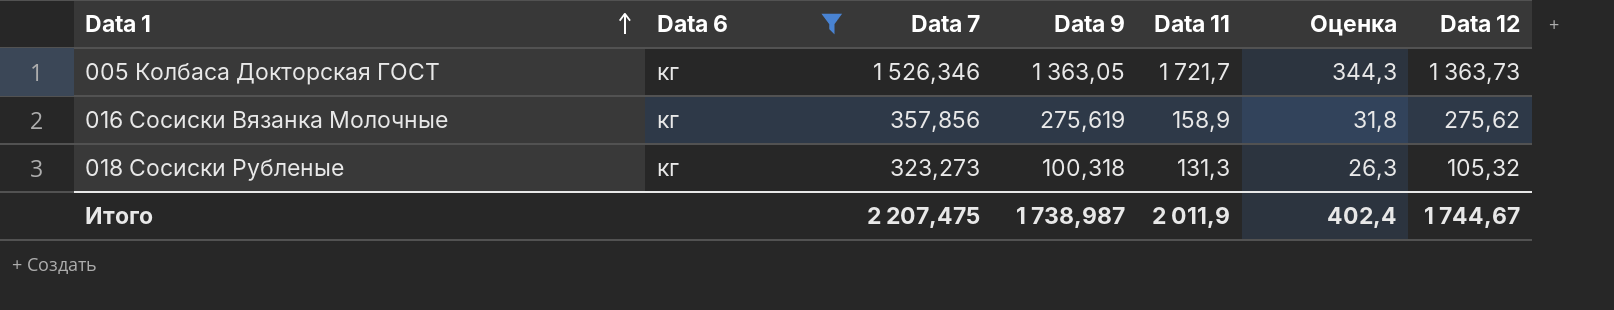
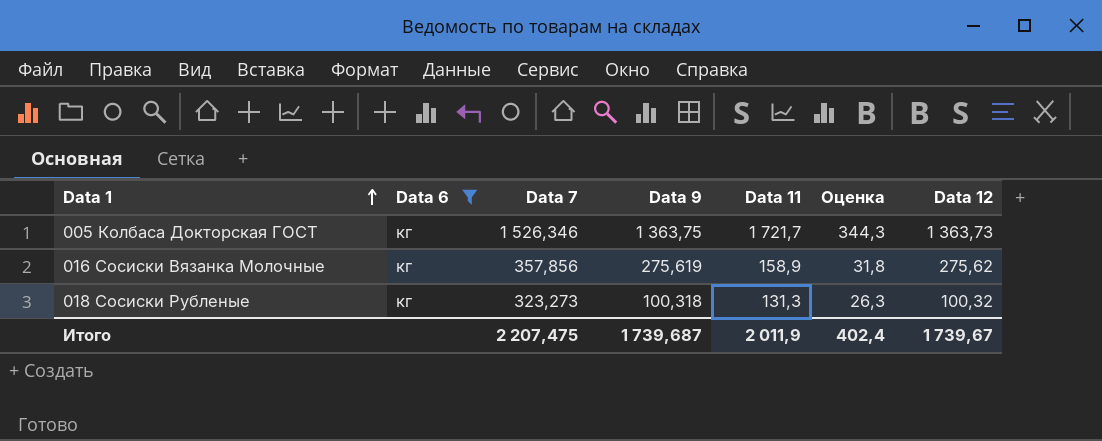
005 Колбаса Докторская ГОСТ | Data 9: 1 363,05 -> 1 363,75
018 Сосиски Рубленые | Data 12: 105,32 -> 100,32
Итого | Data 9: 1 738,987 -> 1 739,687
Итого | Data 12: 1 744,67 -> 1 739,67

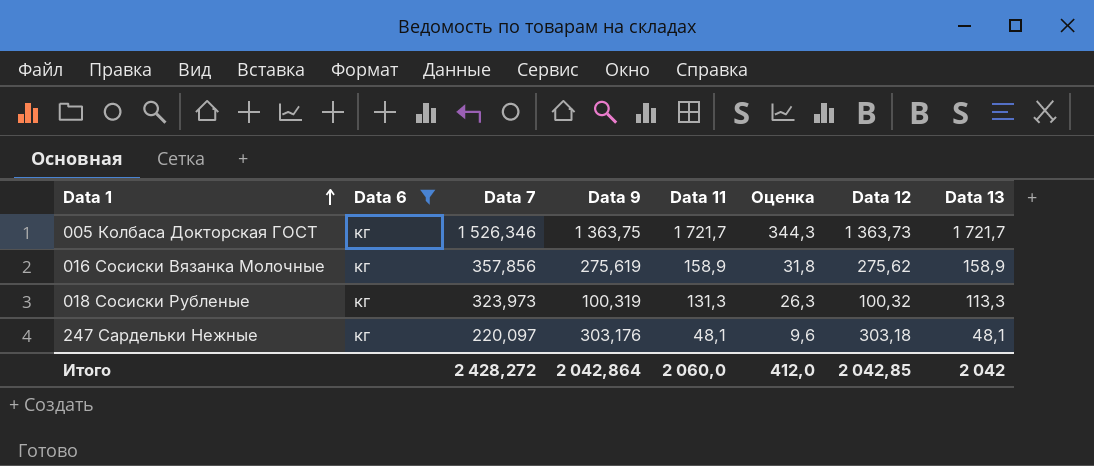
column Data 13 | position: none -> 8
018 Сосиски Рубленые | Data 7: 323,273 -> 323,973
018 Сосиски Рубленые | Data 9: 100,318 -> 100,319
row 247 Сардельки Нежные: none -> кг | 220,097 | 303,176 | 48,1 | 9,6 | 303,18 | 48,1
Итого | Data 7: 2 207,475 -> 2 428,272
Итого | Data 9: 1 739,687 -> 2 042,864
Итого | Data 11: 2 011,9 -> 2 060,0
Итого | Оценка: 402,4 -> 412,0
Итого | Data 12: 1 739,67 -> 2 042,85

